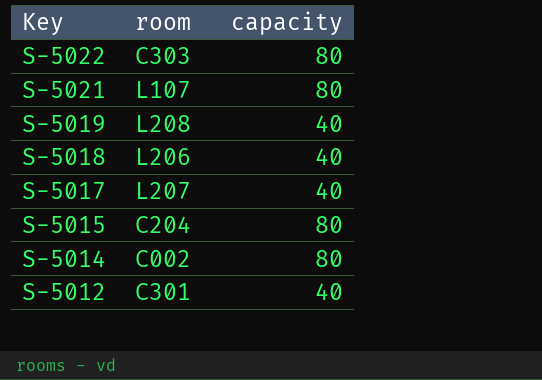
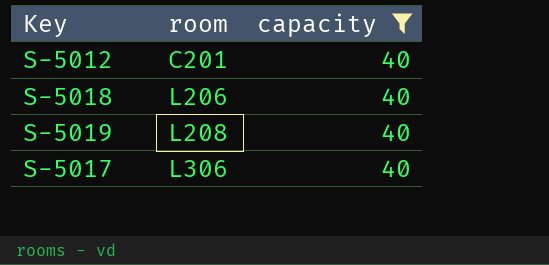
filter: none -> capacity = 40
row order: Key descending -> room ascending
S-5012 | room: C301 -> C201
S-5017 | room: L207 -> L306

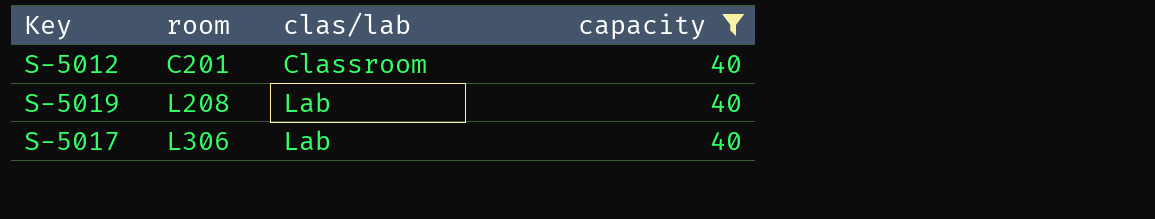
column clas/lab | position: none -> 3
row S-5018: L206 | 40 -> none

